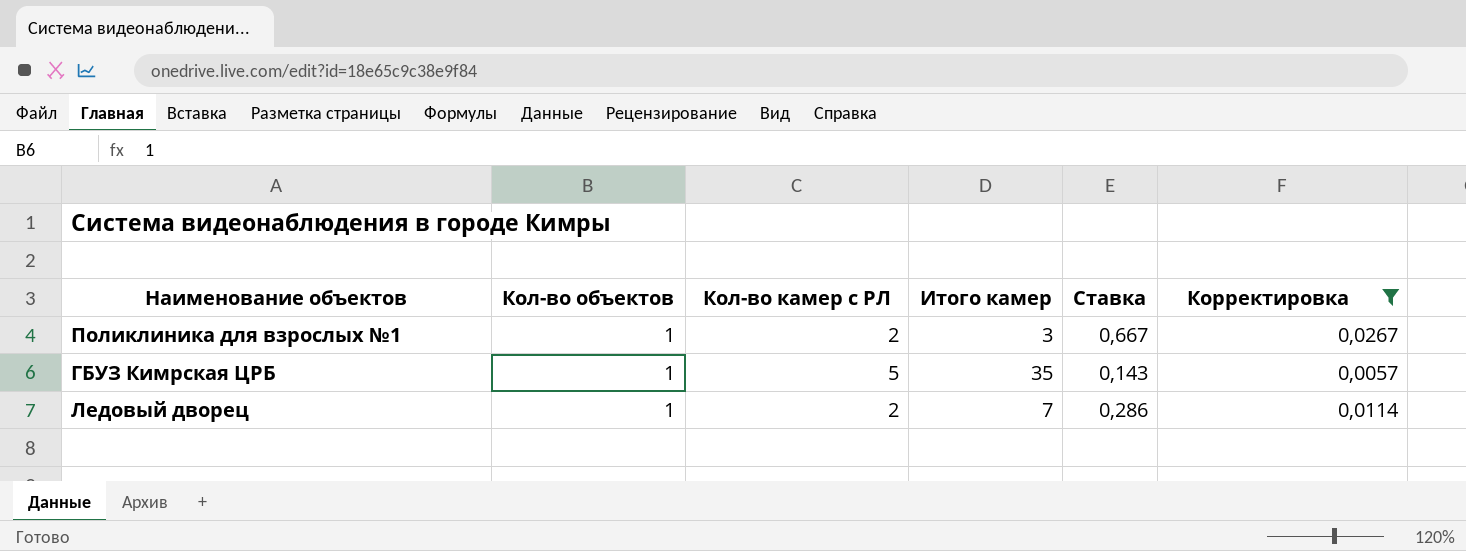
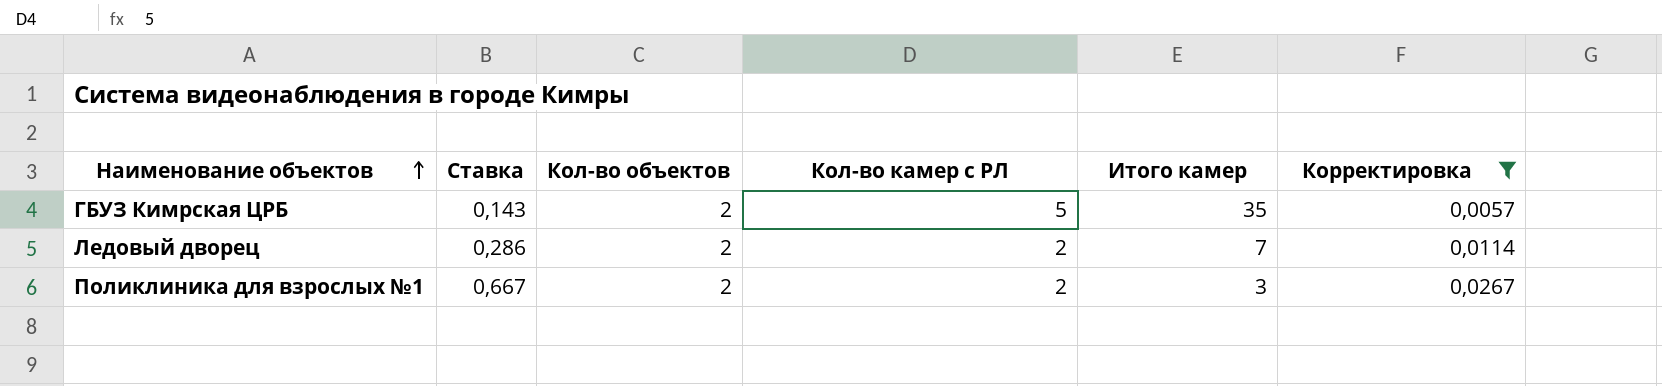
row order: none -> Наименование объектов ascending
column Ставка | position: 5 -> 2
ГБУЗ Кимрская ЦРБ | Кол-во объектов: 1 -> 2
Ледовый дворец | Кол-во объектов: 1 -> 2
Поликлиника для взрослых №1 | Кол-во объектов: 1 -> 2

